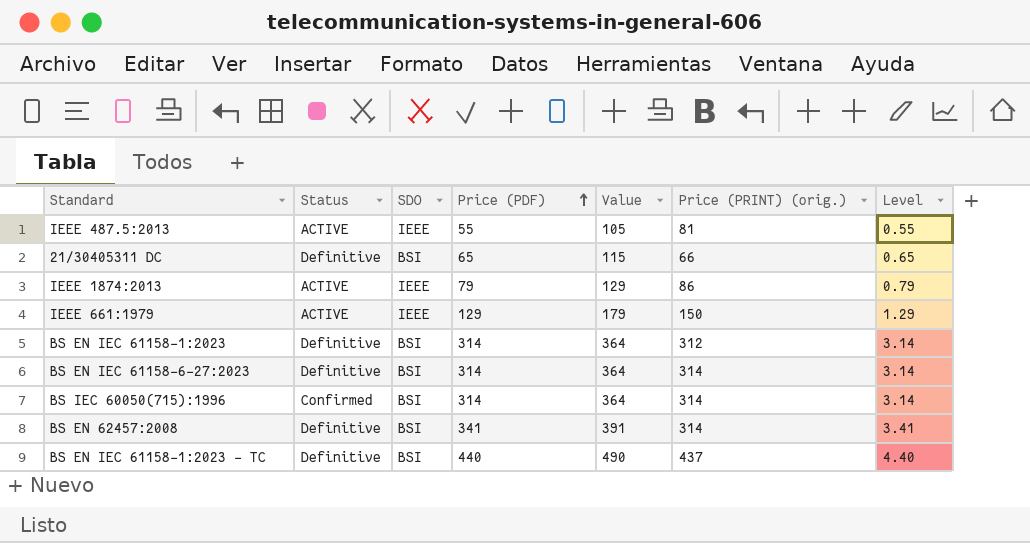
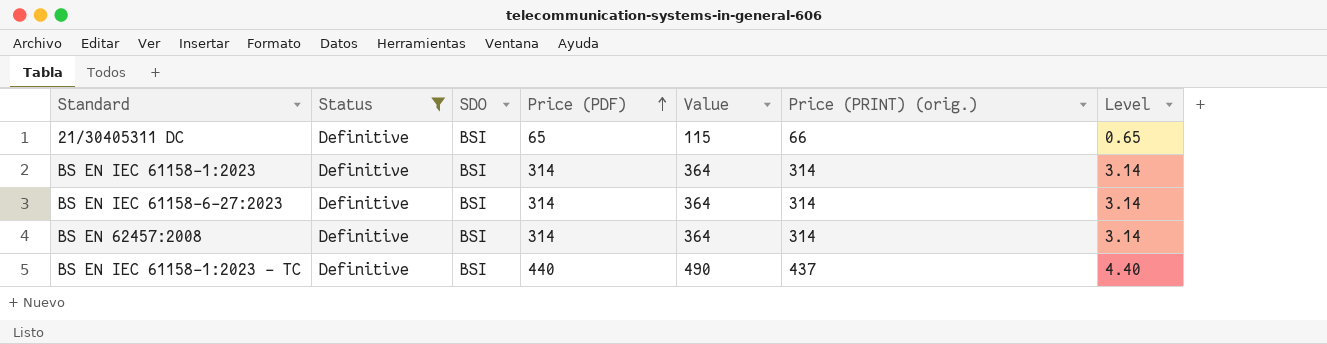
filter: none -> Status = Definitive
BS EN IEC 61158-1:2023 | Price (PRINT) (orig.): 312 -> 314
BS EN 62457:2008 | Price (PDF): 341 -> 314
BS EN 62457:2008 | Value: 391 -> 364
BS EN 62457:2008 | Level: 3.41 -> 3.14

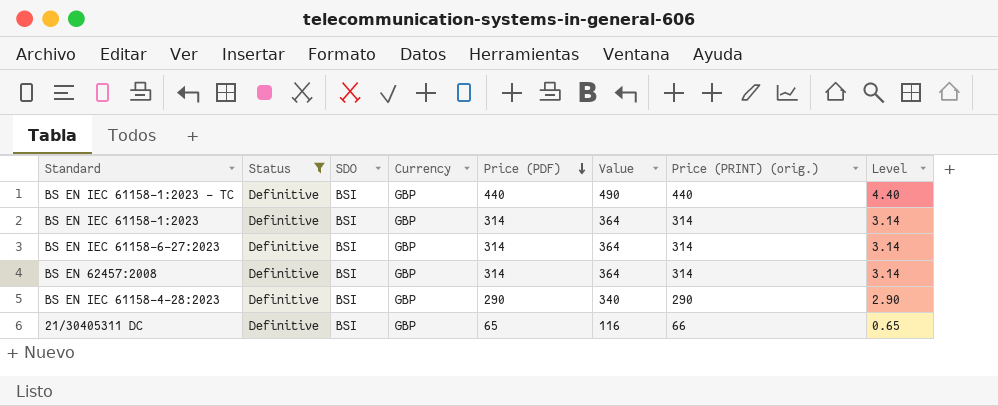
row order: Price (PDF) ascending -> Price (PDF) descending
column Currency | position: none -> 4
column Value | formula: [Price (PDF)] + 50 -> [Price (PRINT) (orig.)] + 50
BS EN IEC 61158-1:2023 - TC | Price (PRINT) (orig.): 437 -> 440
row BS EN IEC 61158-4-28:2023: none -> Definitive | BSI | GBP | 290 | 340 | 290 | 2.90

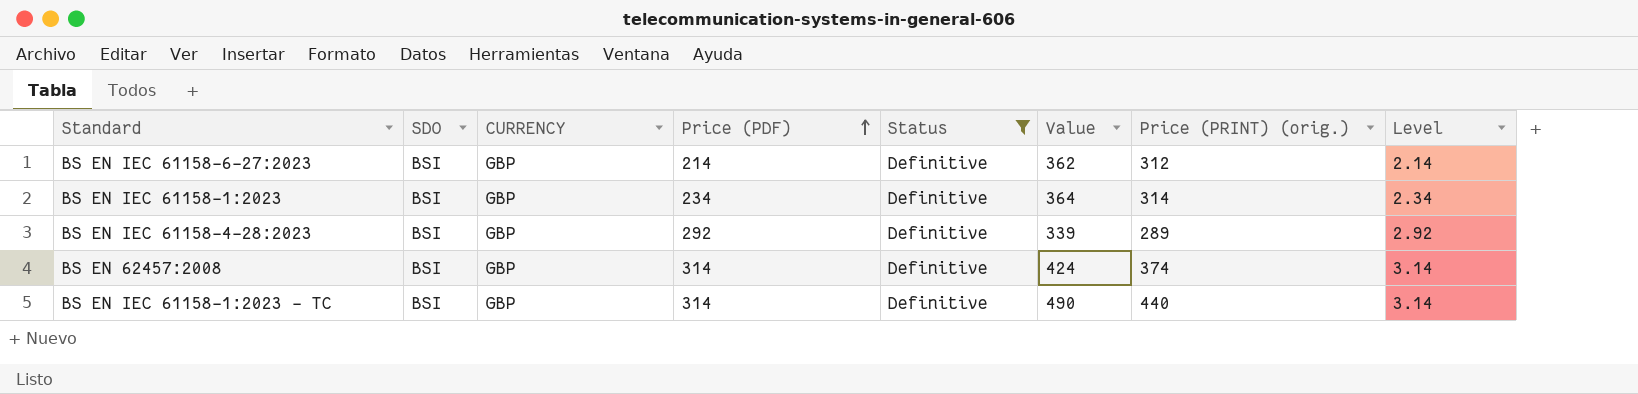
row order: Price (PDF) descending -> Price (PDF) ascending
column name: Currency -> CURRENCY
column Status | position: 2 -> 5
row 21/30405311 DC: Definitive | BSI | GBP | 65 | 116 | 66 | 0.65 -> none
BS EN IEC 61158-6-27:2023 | Price (PDF): 314 -> 214
BS EN IEC 61158-6-27:2023 | Value: 364 -> 362
BS EN IEC 61158-6-27:2023 | Price (PRINT) (orig.): 314 -> 312
BS EN IEC 61158-6-27:2023 | Level: 3.14 -> 2.14
BS EN IEC 61158-1:2023 | Price (PDF): 314 -> 234
BS EN IEC 61158-1:2023 | Level: 3.14 -> 2.34
BS EN IEC 61158-4-28:2023 | Price (PDF): 290 -> 292
BS EN IEC 61158-4-28:2023 | Value: 340 -> 339
BS EN IEC 61158-4-28:2023 | Price (PRINT) (orig.): 290 -> 289
BS EN IEC 61158-4-28:2023 | Level: 2.90 -> 2.92
BS EN 62457:2008 | Value: 364 -> 424
BS EN 62457:2008 | Price (PRINT) (orig.): 314 -> 374
BS EN IEC 61158-1:2023 - TC | Price (PDF): 440 -> 314
BS EN IEC 61158-1:2023 - TC | Level: 4.40 -> 3.14

